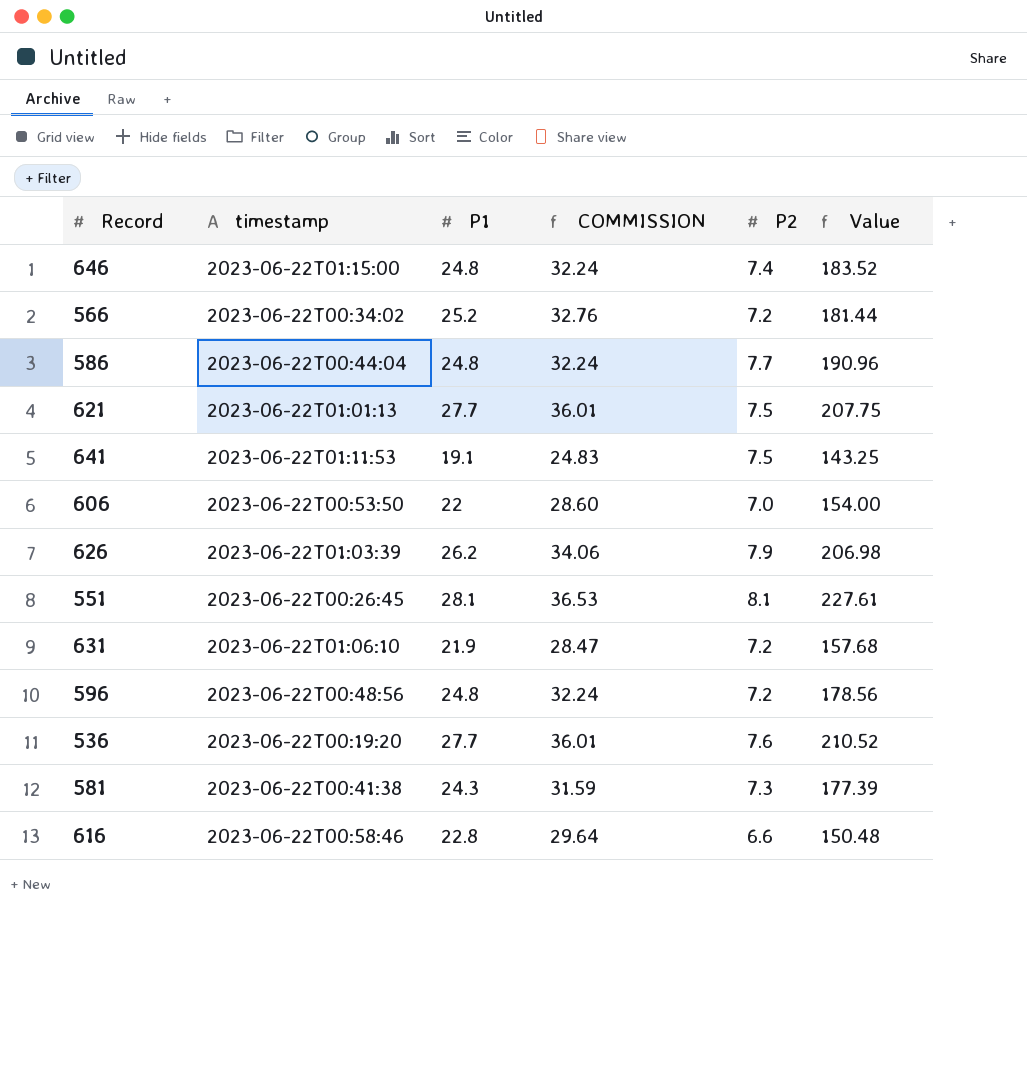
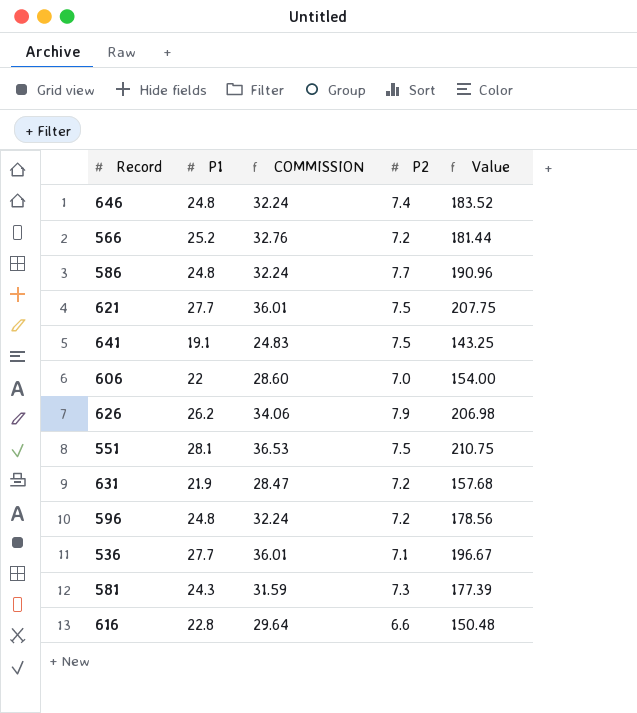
column timestamp | position: 2 -> none
551 | P2: 8.1 -> 7.5
551 | Value: 227.61 -> 210.75
536 | P2: 7.6 -> 7.1
536 | Value: 210.52 -> 196.67

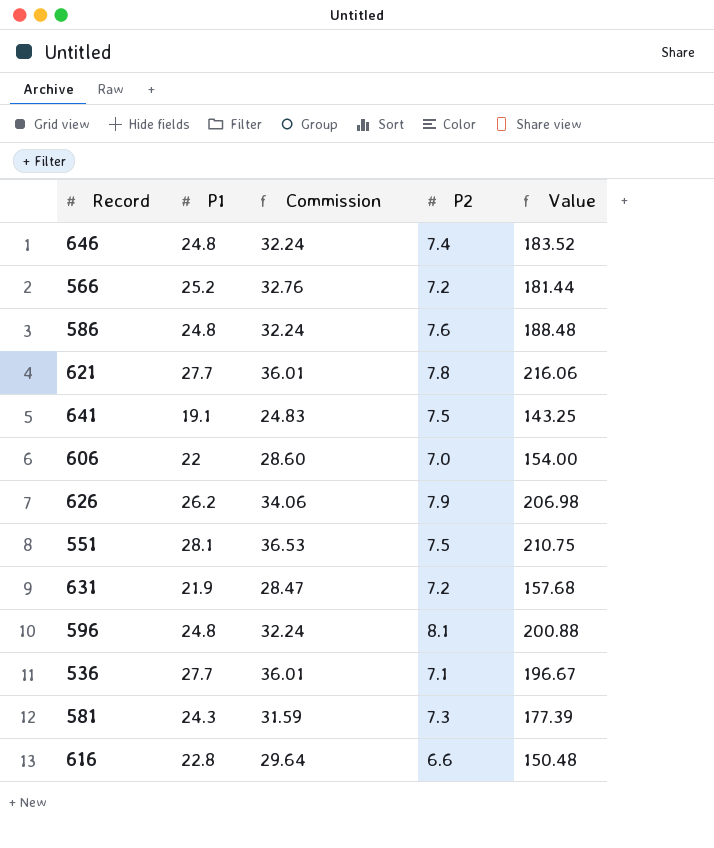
column name: COMMISSION -> Commission
586 | P2: 7.7 -> 7.6
586 | Value: 190.96 -> 188.48
621 | P2: 7.5 -> 7.8
621 | Value: 207.75 -> 216.06
596 | P2: 7.2 -> 8.1
596 | Value: 178.56 -> 200.88

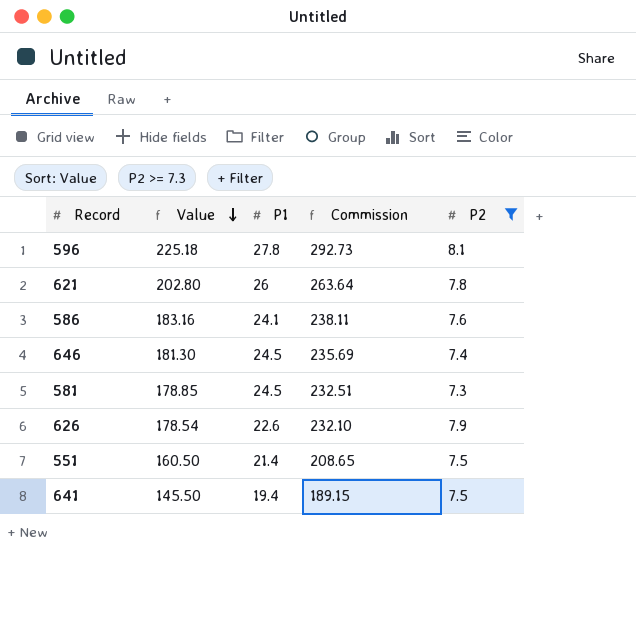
filter: none -> P2 >= 7.3
row order: none -> Value descending
column Value | position: 5 -> 2
column Commission | formula: [P1] * 1.3 -> [Value] * 1.3
596 | Value: 200.88 -> 225.18
596 | P1: 24.8 -> 27.8
621 | Value: 216.06 -> 202.80
621 | P1: 27.7 -> 26
586 | Value: 188.48 -> 183.16
586 | P1: 24.8 -> 24.1
646 | Value: 183.52 -> 181.30
646 | P1: 24.8 -> 24.5
581 | Value: 177.39 -> 178.85
581 | P1: 24.3 -> 24.5
626 | Value: 206.98 -> 178.54
626 | P1: 26.2 -> 22.6
551 | Value: 210.75 -> 160.50
551 | P1: 28.1 -> 21.4
641 | Value: 143.25 -> 145.50
641 | P1: 19.1 -> 19.4

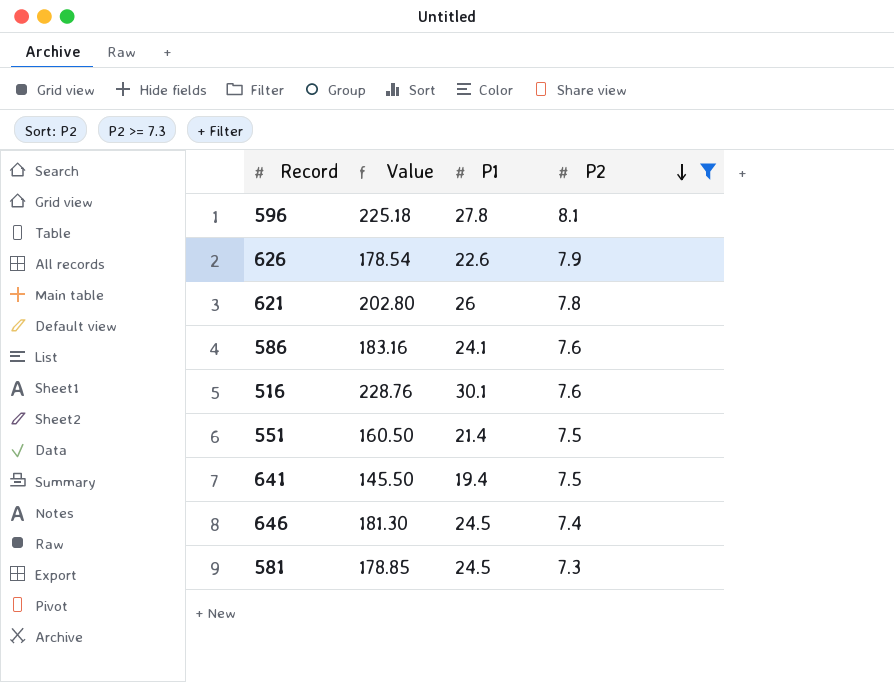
row order: Value descending -> P2 descending
column Commission | formula: [Value] * 1.3 -> none
row 516: none -> 228.76 | 30.1 | 7.6

